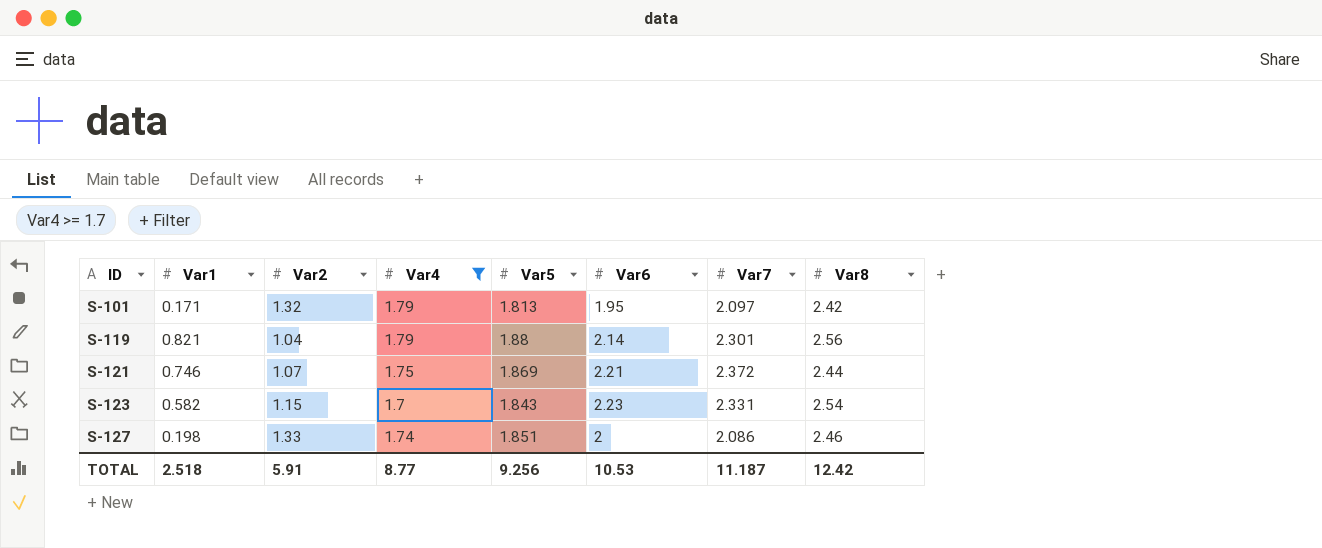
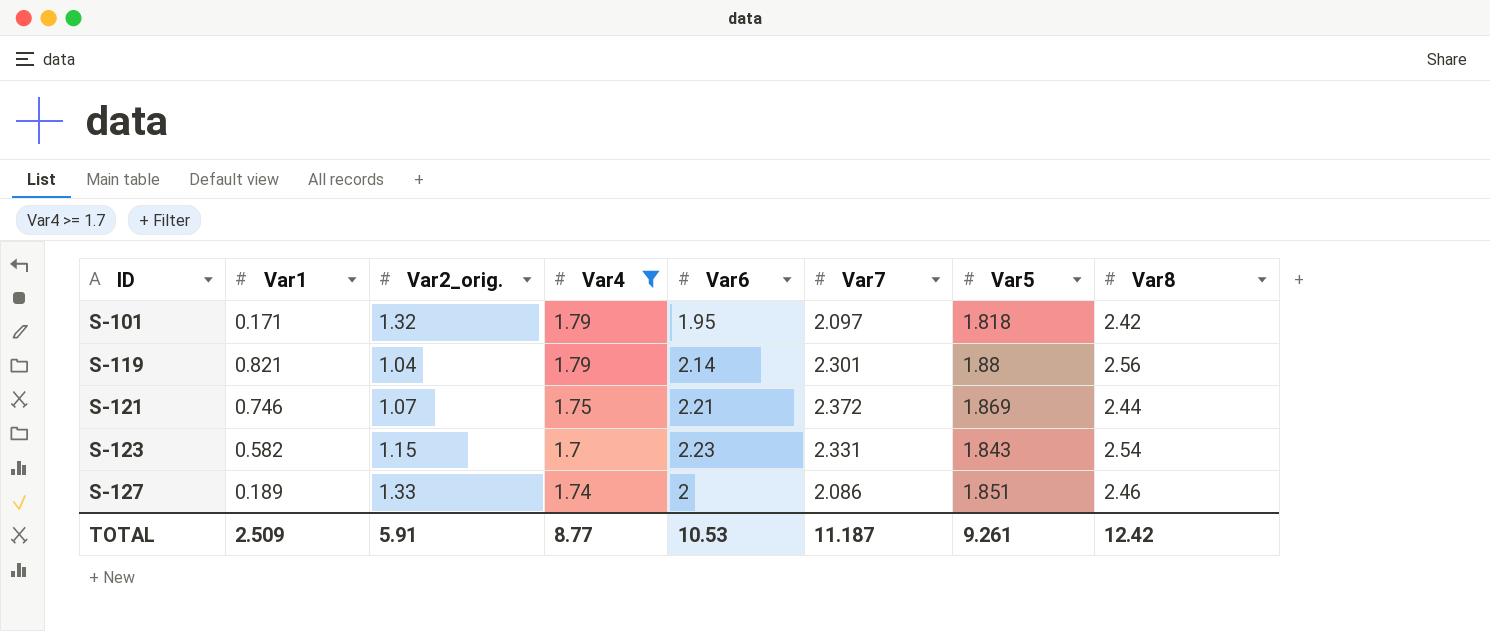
column name: Var2 -> Var2_orig.
column Var5 | position: 5 -> 7
S-101 | Var5: 1.813 -> 1.818
S-127 | Var1: 0.198 -> 0.189
TOTAL | Var1: 2.518 -> 2.509
TOTAL | Var5: 9.256 -> 9.261

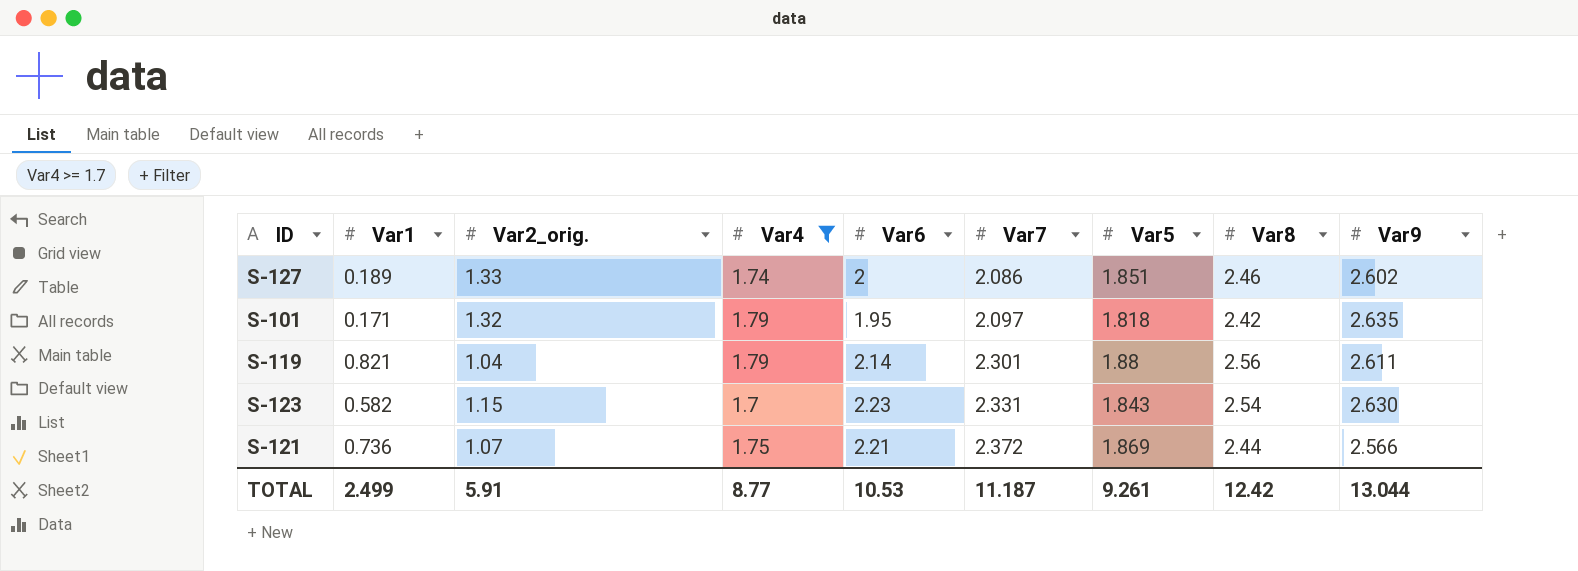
row order: ID ascending -> Var7 ascending
column Var9 | position: none -> 9
S-121 | Var1: 0.746 -> 0.736
TOTAL | Var1: 2.509 -> 2.499

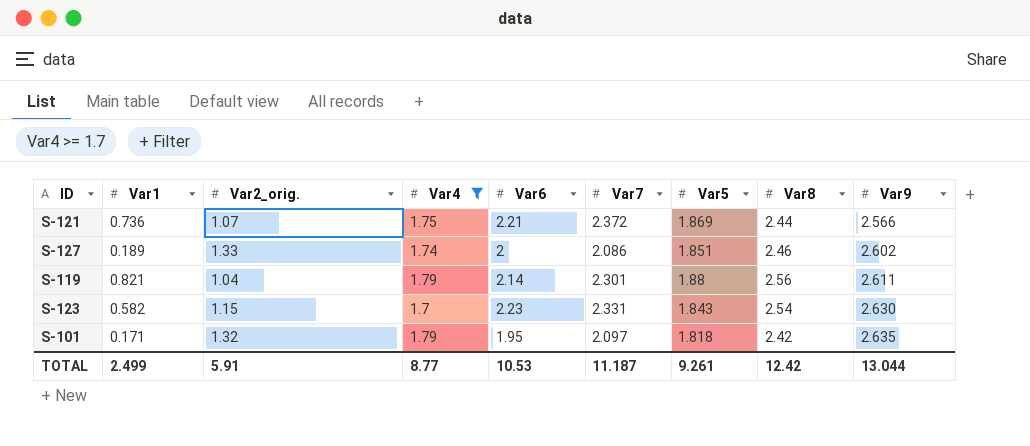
row order: Var7 ascending -> Var9 ascending

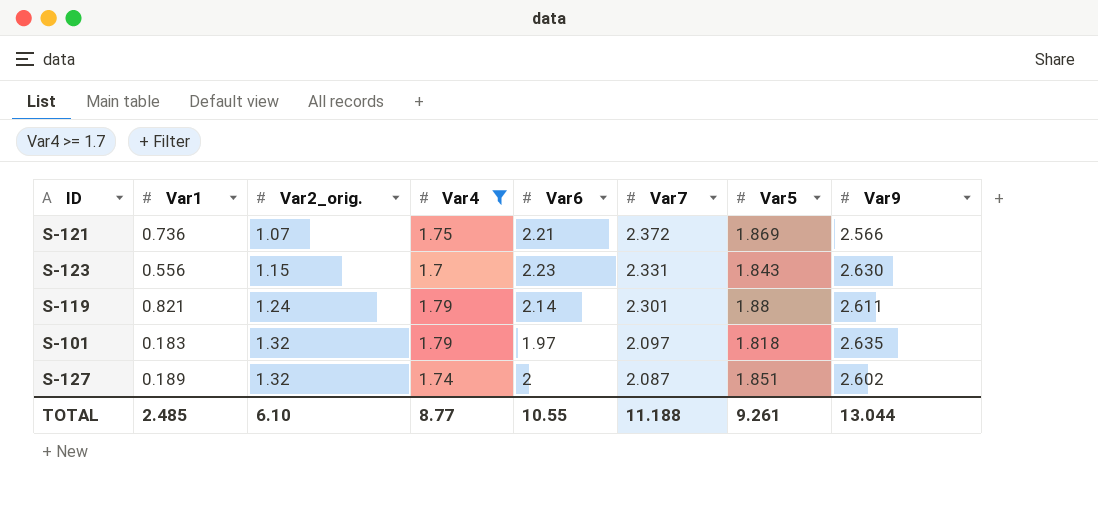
row order: Var9 ascending -> Var2_orig. ascending
column Var8 | position: 8 -> none
S-123 | Var1: 0.582 -> 0.556
S-119 | Var2_orig.: 1.04 -> 1.24
S-101 | Var1: 0.171 -> 0.183
S-101 | Var6: 1.95 -> 1.97
S-127 | Var2_orig.: 1.33 -> 1.32
S-127 | Var7: 2.086 -> 2.087
TOTAL | Var1: 2.499 -> 2.485
TOTAL | Var2_orig.: 5.91 -> 6.10
TOTAL | Var6: 10.53 -> 10.55
TOTAL | Var7: 11.187 -> 11.188

